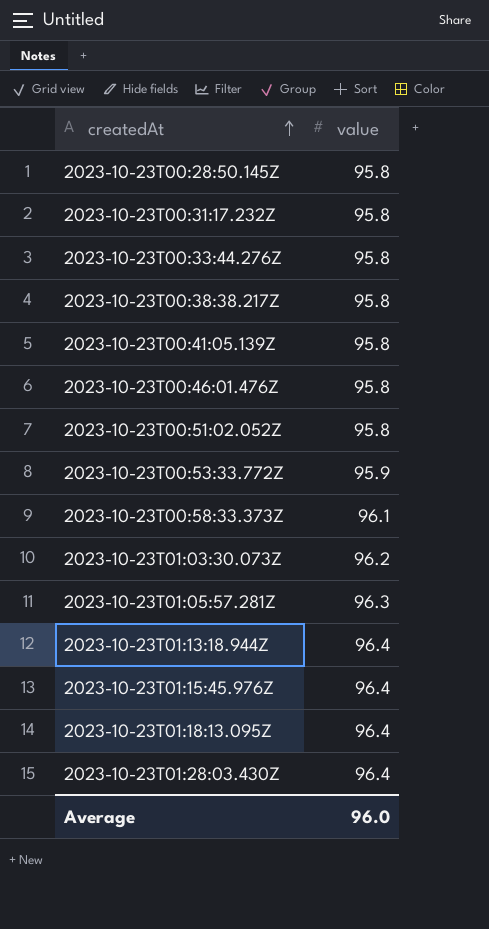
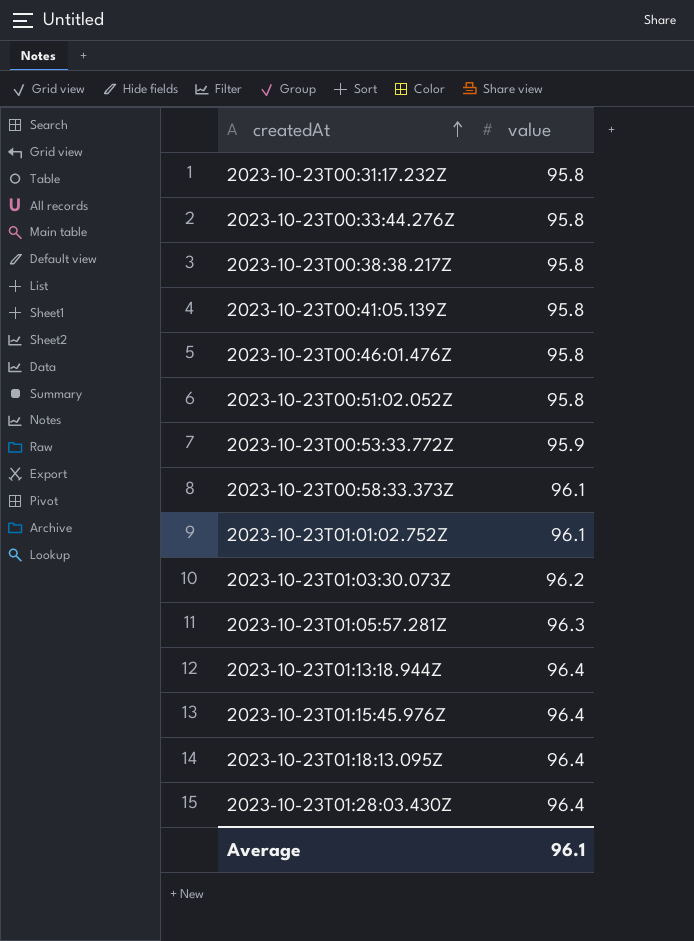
row 2023-10-23T00:28:50.145Z: 95.8 -> none
row 2023-10-23T01:01:02.752Z: none -> 96.1
Average | value: 96.0 -> 96.1

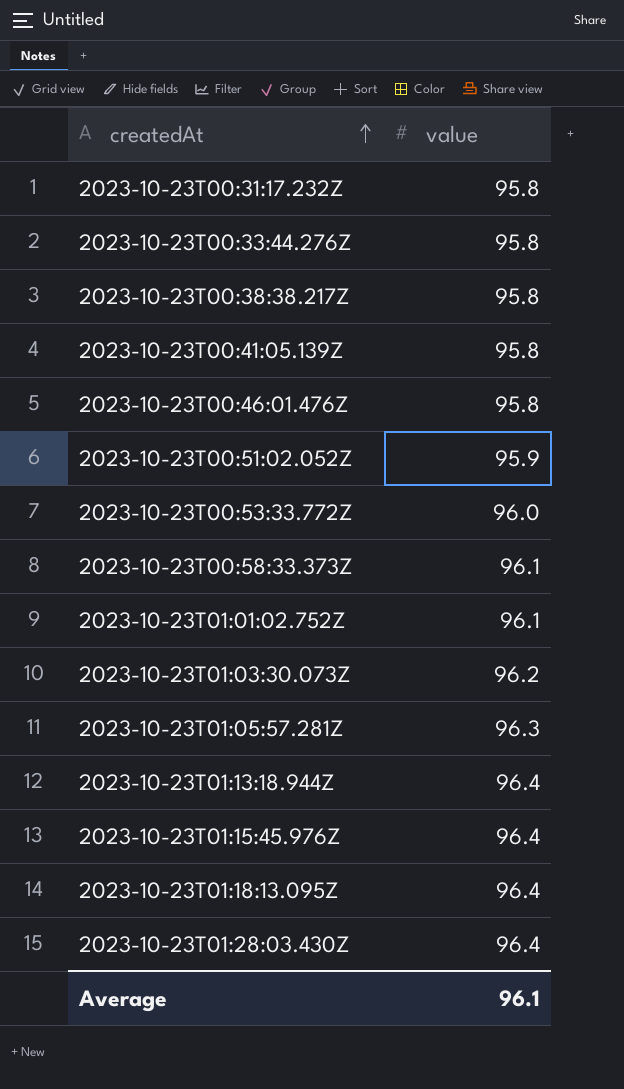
2023-10-23T00:51:02.052Z | value: 95.8 -> 95.9
2023-10-23T00:53:33.772Z | value: 95.9 -> 96.0

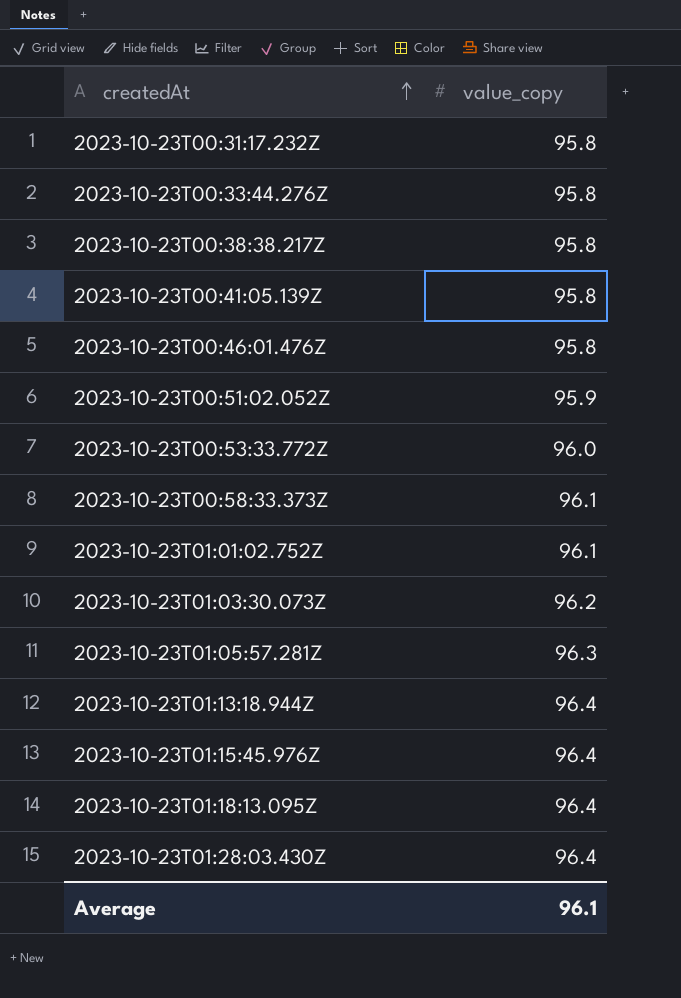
column name: value -> value_copy

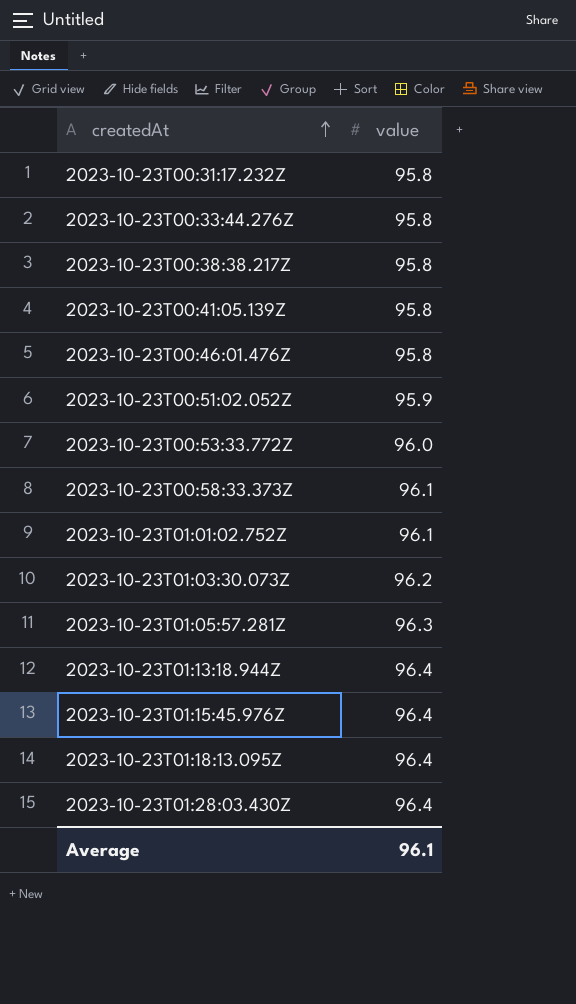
column name: value_copy -> value

